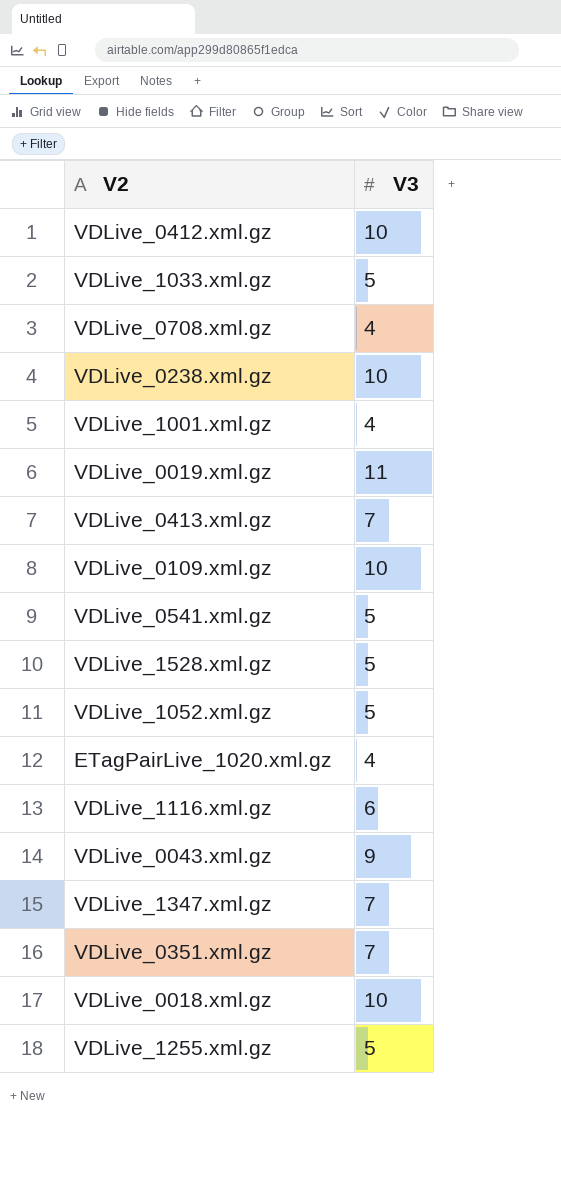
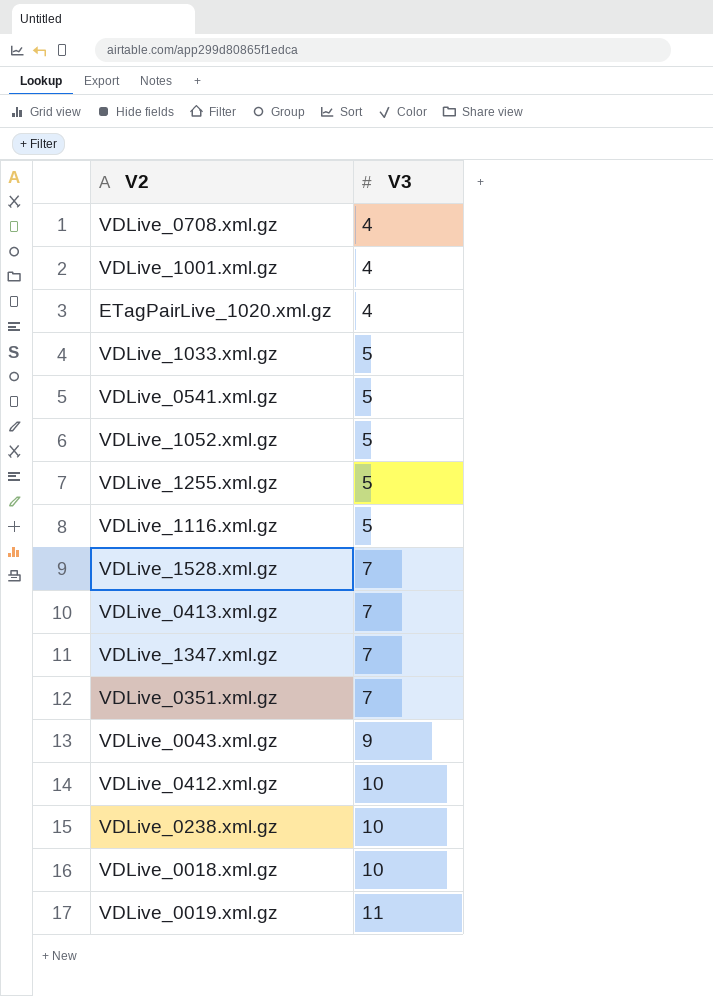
row order: none -> V3 ascending
row VDLive_0109.xml.gz: 10 -> none
VDLive_1116.xml.gz | V3: 6 -> 5
VDLive_1528.xml.gz | V3: 5 -> 7

